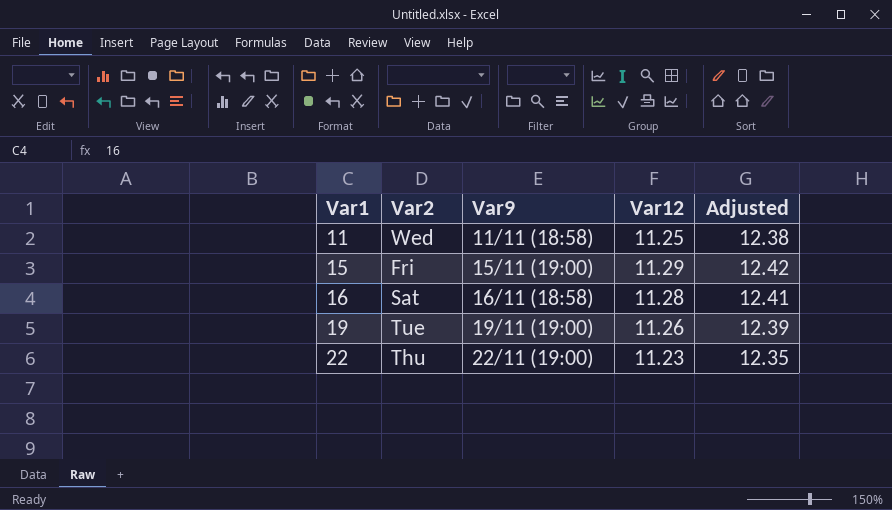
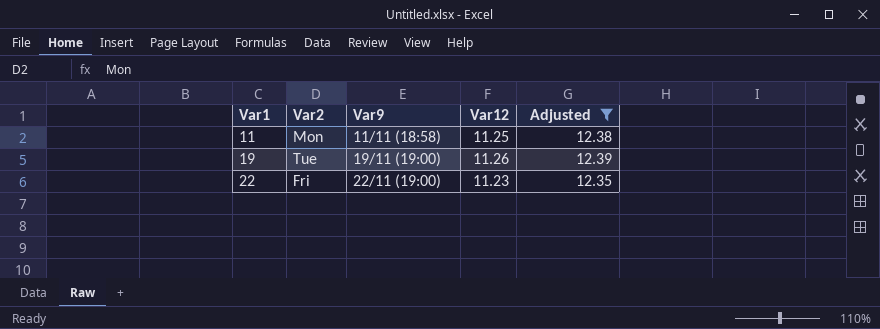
filter: none -> Adjusted <= 12.39
11 | Var2: Wed -> Mon
22 | Var2: Thu -> Fri

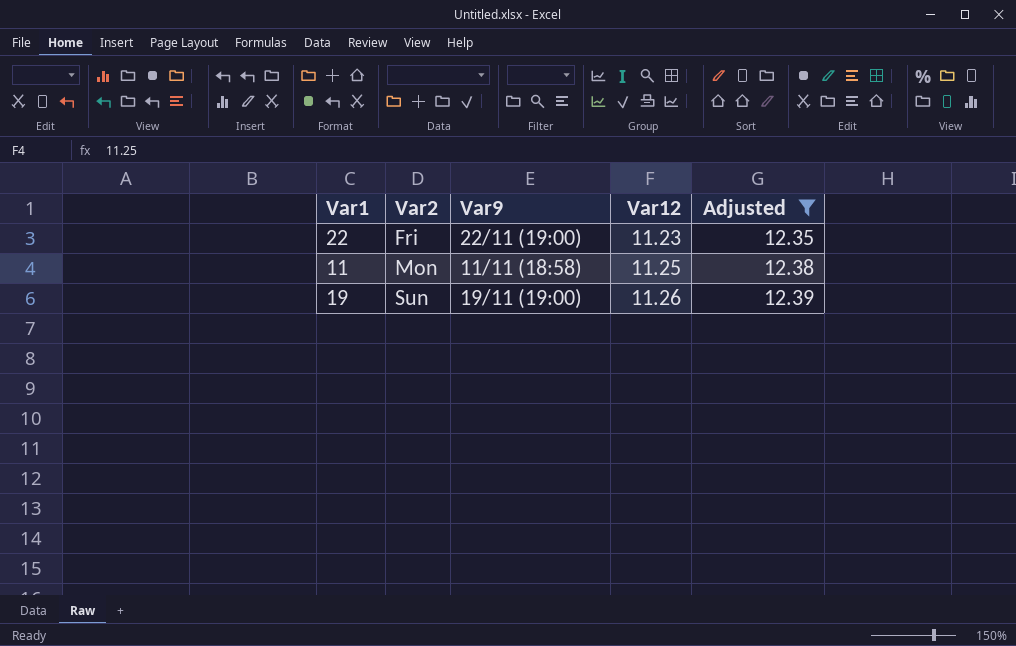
row order: Var1 ascending -> Var2 ascending
19 | Var2: Tue -> Sun

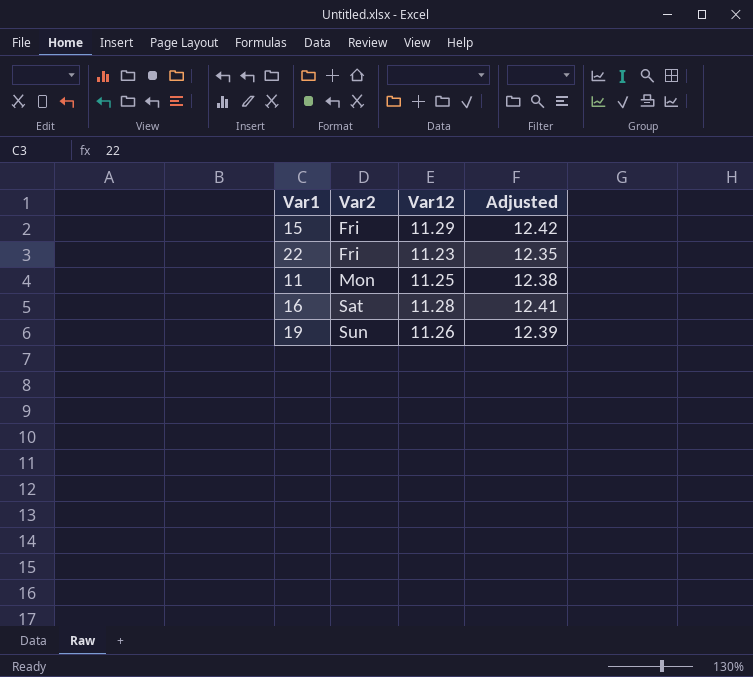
filter: Adjusted <= 12.39 -> none
column Var9 | position: 3 -> none

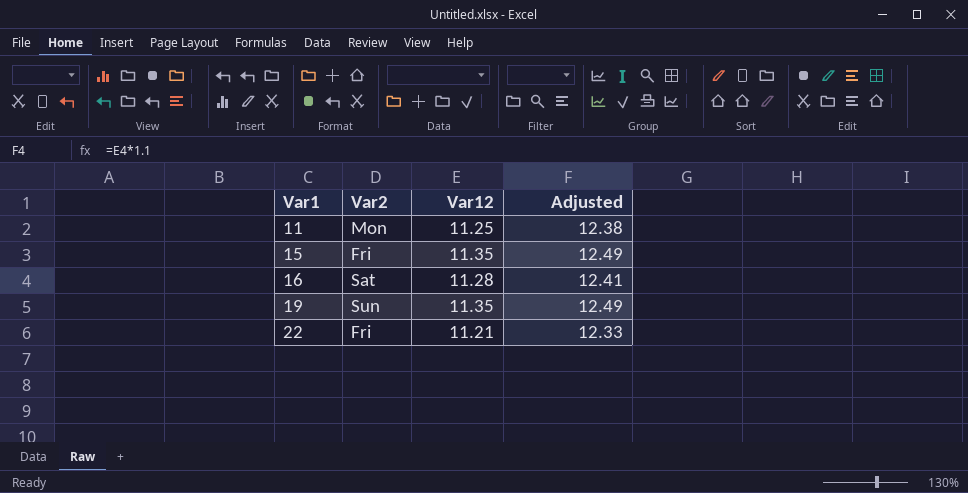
row order: Var2 ascending -> Var1 ascending
15 | Var12: 11.29 -> 11.35
15 | Adjusted: 12.42 -> 12.49
19 | Var12: 11.26 -> 11.35
19 | Adjusted: 12.39 -> 12.49
22 | Var12: 11.23 -> 11.21
22 | Adjusted: 12.35 -> 12.33

